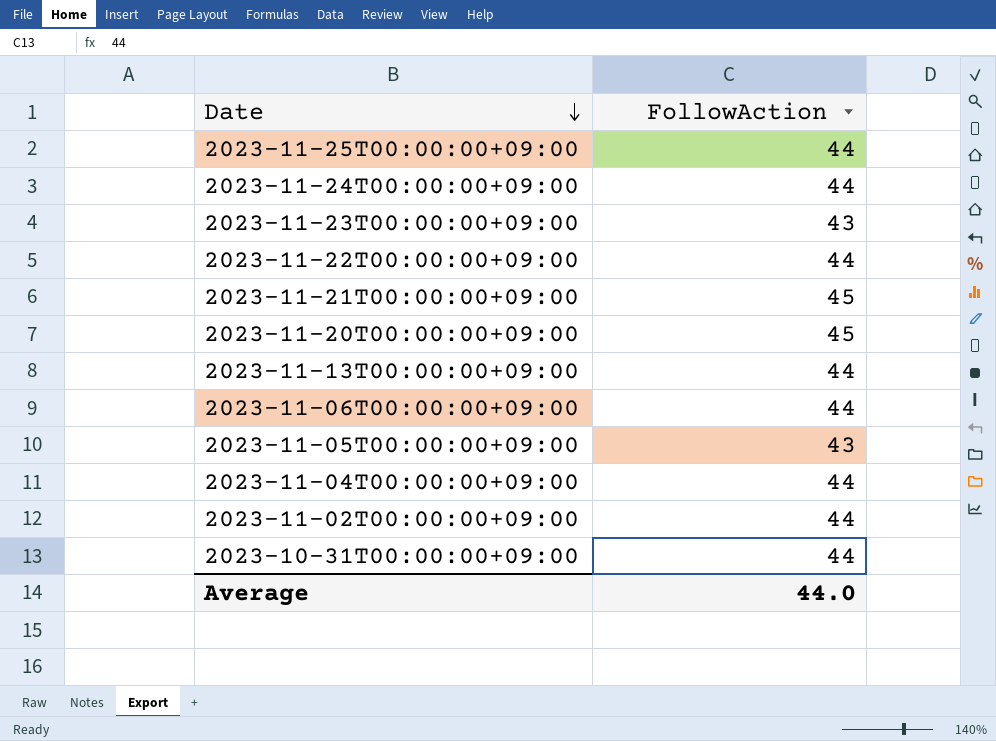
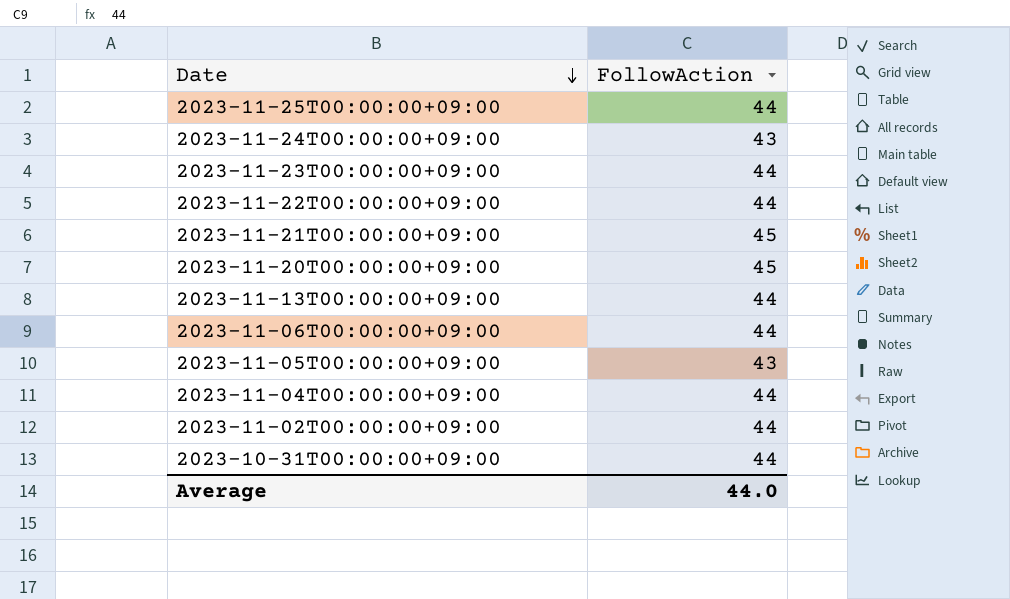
2023-11-24T00:00:00+09:00 | FollowAction: 44 -> 43
2023-11-23T00:00:00+09:00 | FollowAction: 43 -> 44

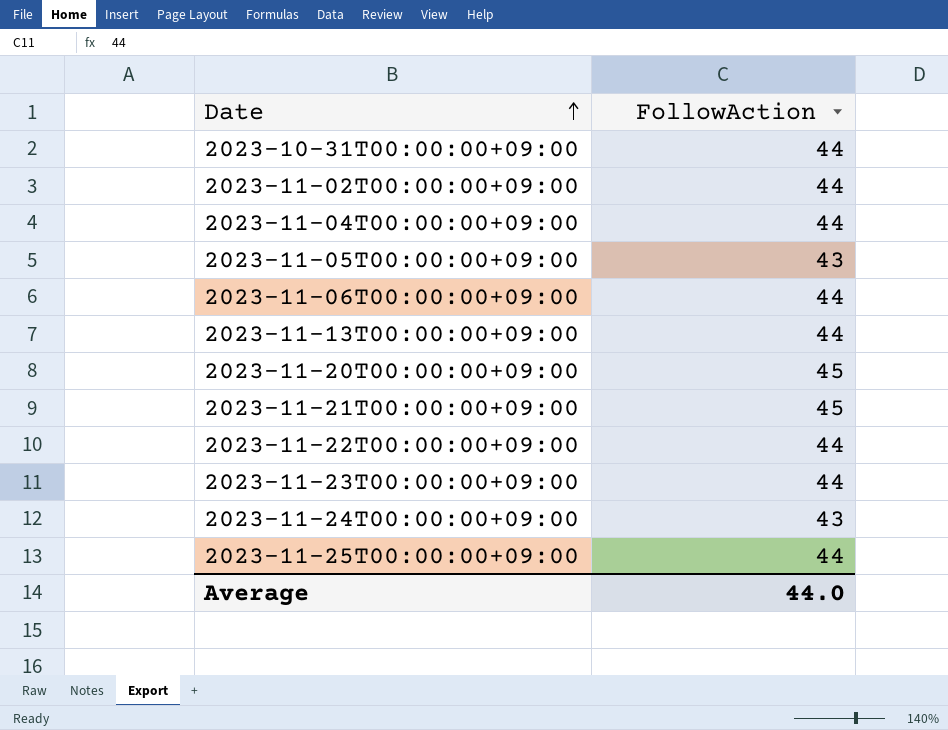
row order: Date descending -> Date ascending

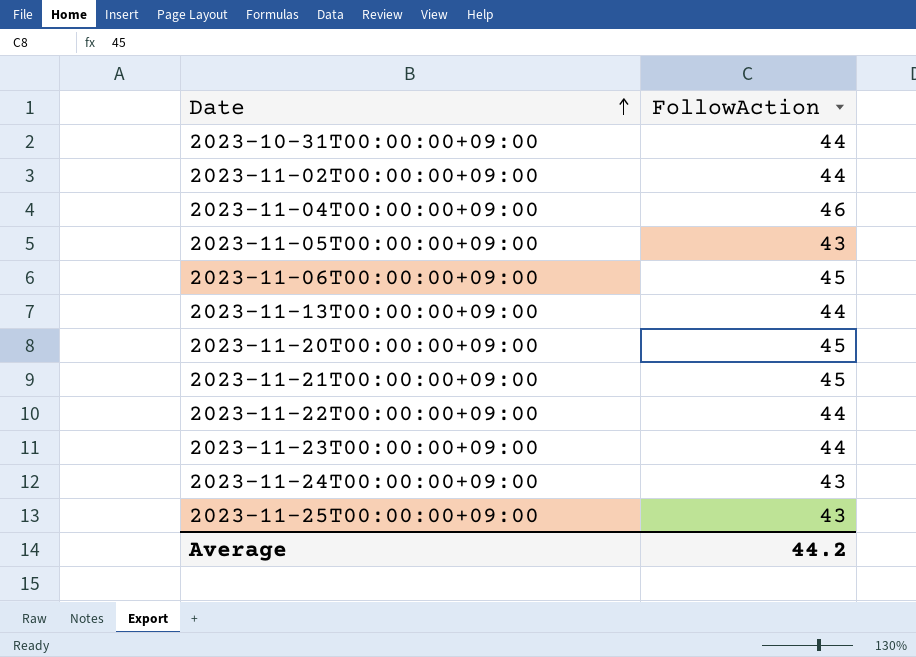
2023-11-04T00:00:00+09:00 | FollowAction: 44 -> 46
2023-11-06T00:00:00+09:00 | FollowAction: 44 -> 45
2023-11-25T00:00:00+09:00 | FollowAction: 44 -> 43
Average | FollowAction: 44.0 -> 44.2

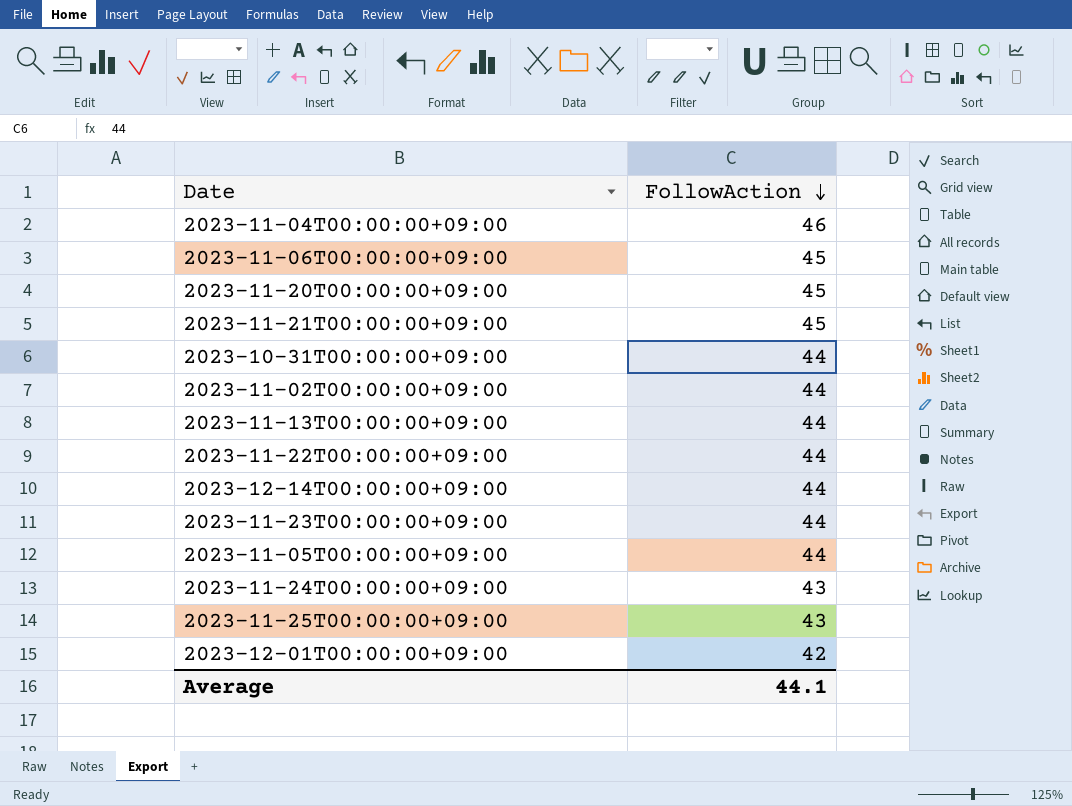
row order: Date ascending -> FollowAction descending
row 2023-12-14T00:00:00+09:00: none -> 44
2023-11-05T00:00:00+09:00 | FollowAction: 43 -> 44
row 2023-12-01T00:00:00+09:00: none -> 42
Average | FollowAction: 44.2 -> 44.1

